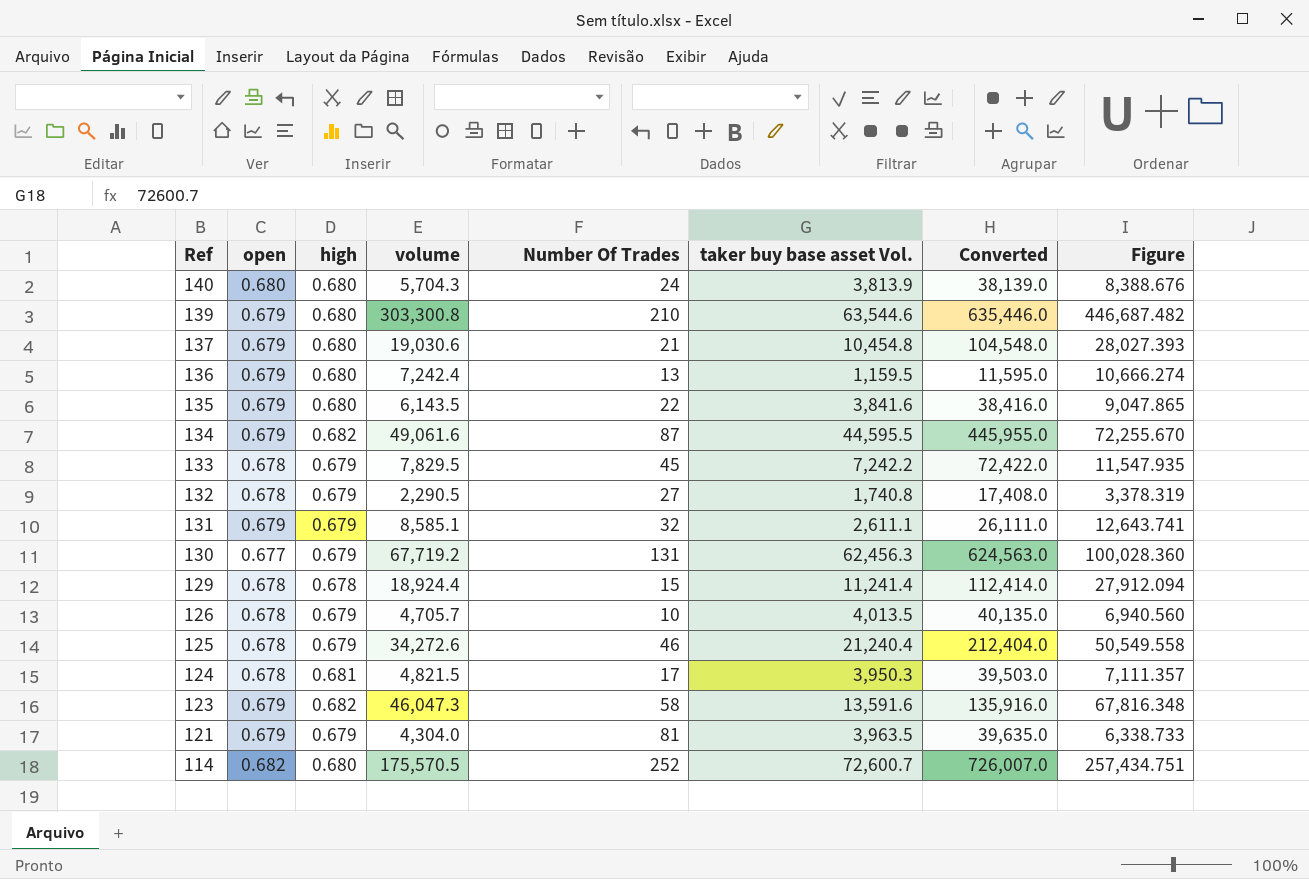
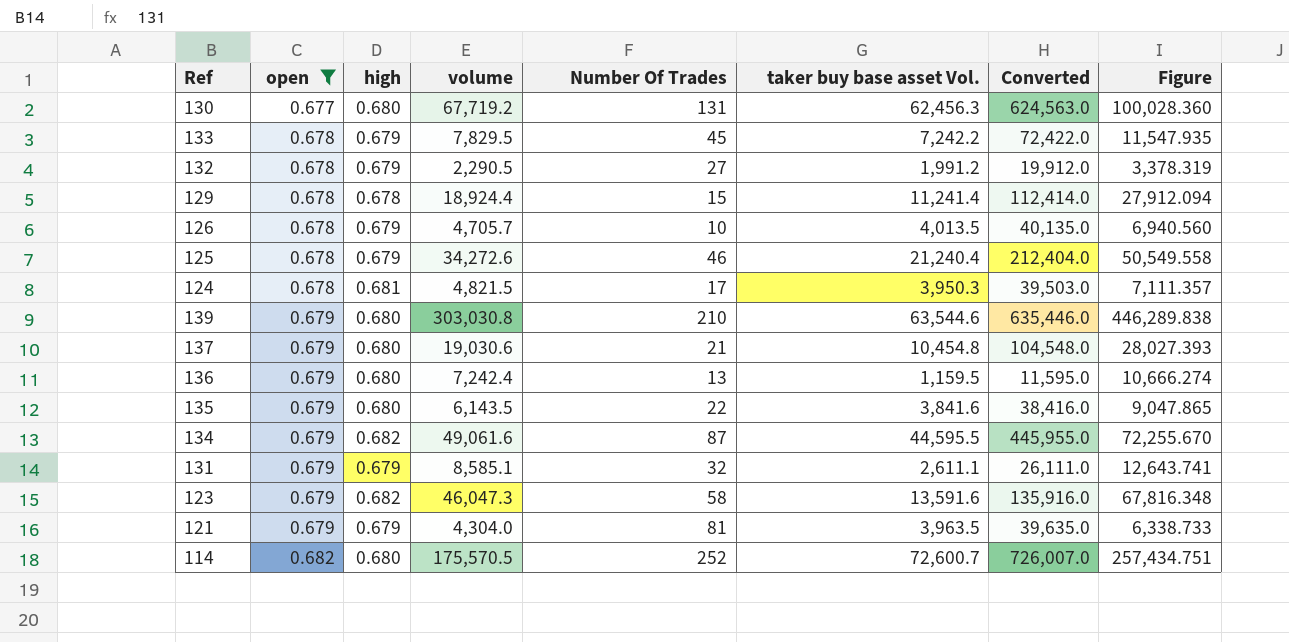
filter: none -> open != 0.680
row order: Ref descending -> open ascending
130 | high: 0.679 -> 0.680
132 | taker buy base asset Vol.: 1,740.8 -> 1,991.2
132 | Converted: 17,408.0 -> 19,912.0
139 | volume: 303,300.8 -> 303,030.8
139 | Figure: 446,687.482 -> 446,289.838

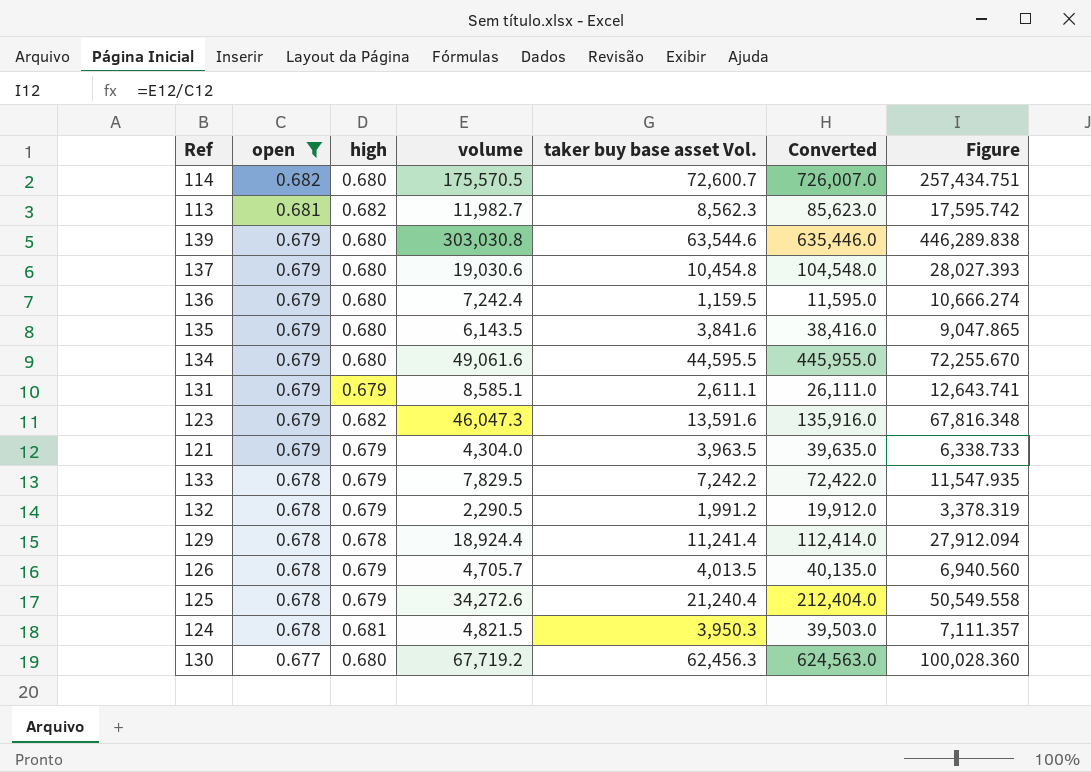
row order: open ascending -> open descending
column Number Of Trades | position: 5 -> none
row 113: none -> 0.681 | 0.682 | 11,982.7 | 8,562.3 | 85,623.0 | 17,595.742
134 | high: 0.682 -> 0.680

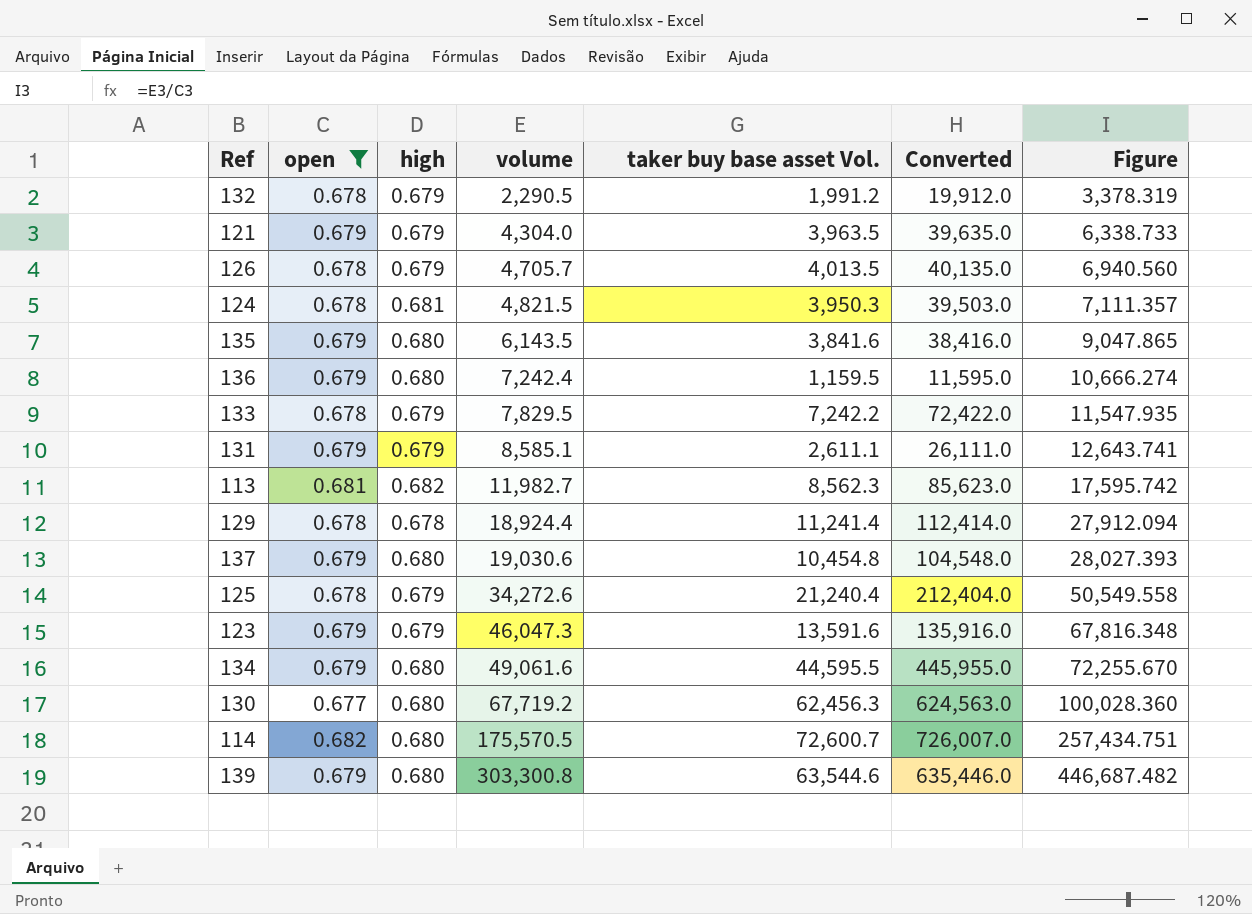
row order: open descending -> volume ascending
123 | high: 0.682 -> 0.679
139 | volume: 303,030.8 -> 303,300.8
139 | Figure: 446,289.838 -> 446,687.482

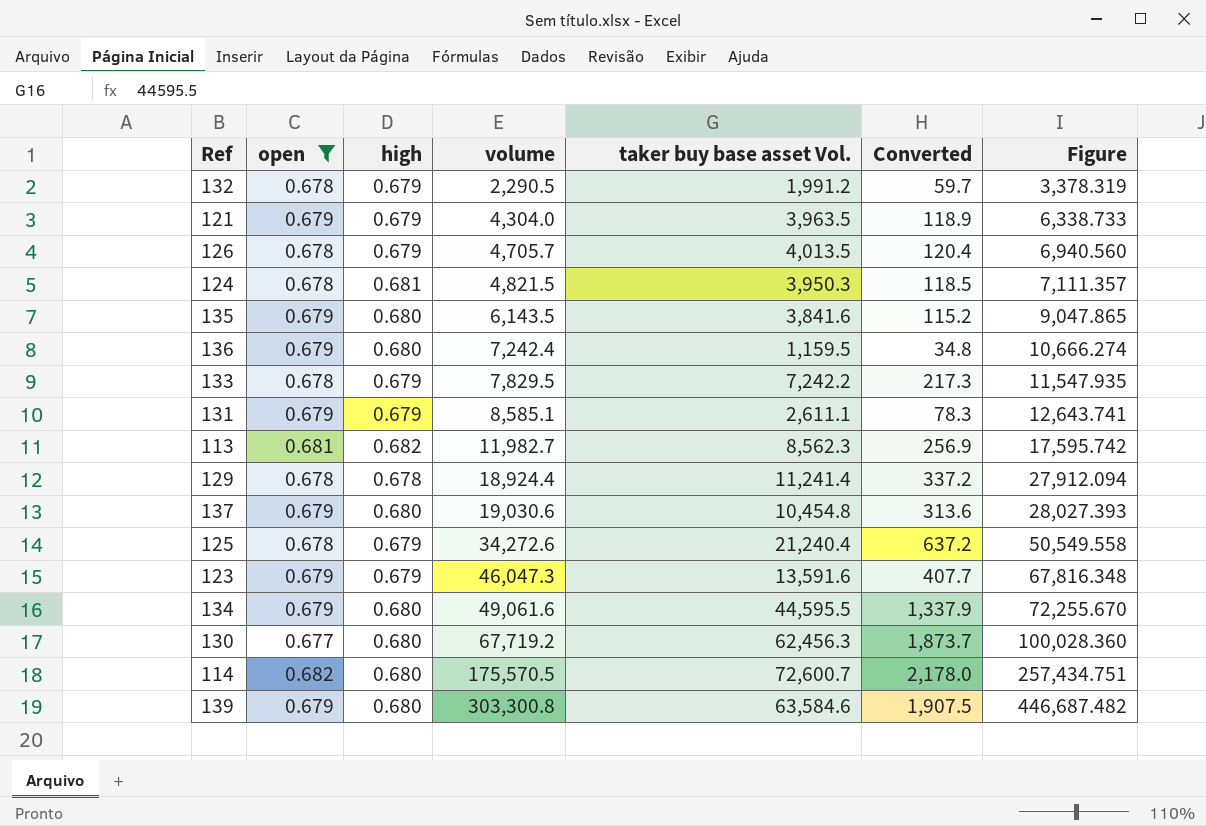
column Converted | formula: [taker buy base asset Vol.] * 10 -> [taker buy base asset Vol.] * 0.03
139 | taker buy base asset Vol.: 63,544.6 -> 63,584.6

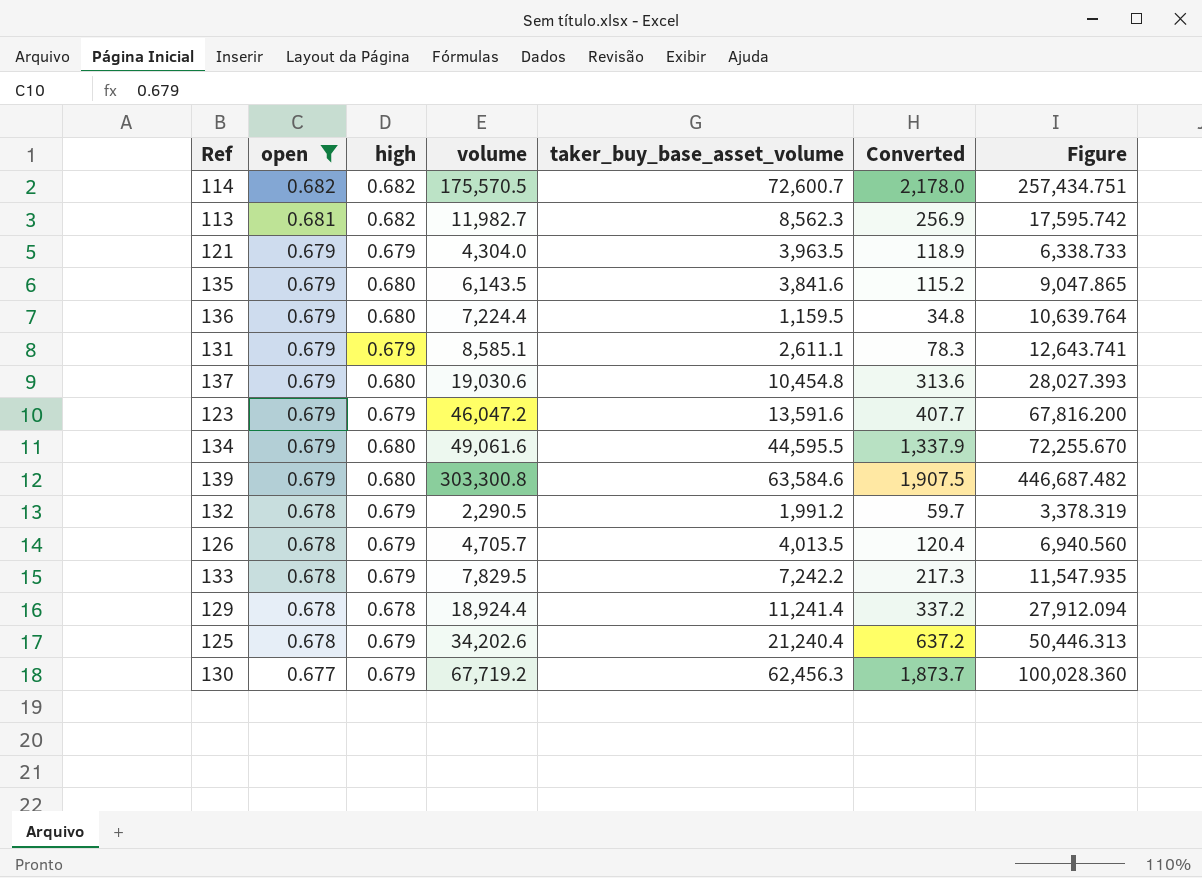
row order: volume ascending -> open descending
column name: taker buy base asset Vol. -> taker_buy_base_asset_volume
row 124: 0.678 | 0.681 | 4,821.5 | 3,950.3 | 118.5 | 7,111.357 -> none
114 | high: 0.680 -> 0.682
136 | volume: 7,242.4 -> 7,224.4
136 | Figure: 10,666.274 -> 10,639.764
123 | volume: 46,047.3 -> 46,047.2
123 | Figure: 67,816.348 -> 67,816.200
125 | volume: 34,272.6 -> 34,202.6
125 | Figure: 50,549.558 -> 50,446.313
130 | high: 0.680 -> 0.679

